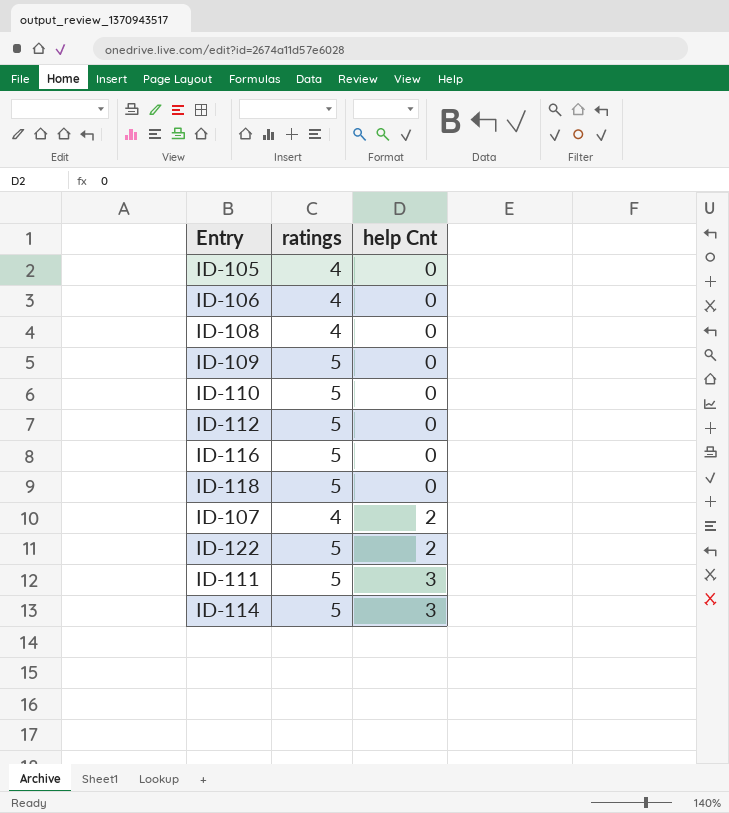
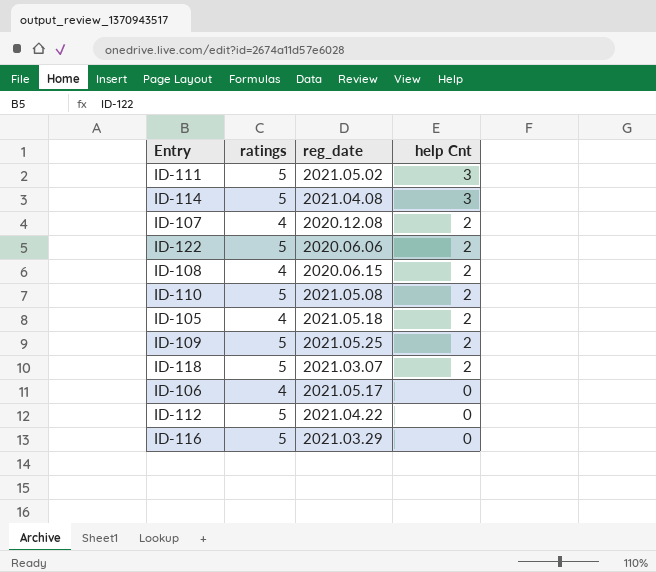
row order: help Cnt ascending -> help Cnt descending
column reg_date | position: none -> 3
ID-108 | help Cnt: 0 -> 2
ID-110 | help Cnt: 0 -> 2
ID-105 | help Cnt: 0 -> 2
ID-109 | help Cnt: 0 -> 2
ID-118 | help Cnt: 0 -> 2

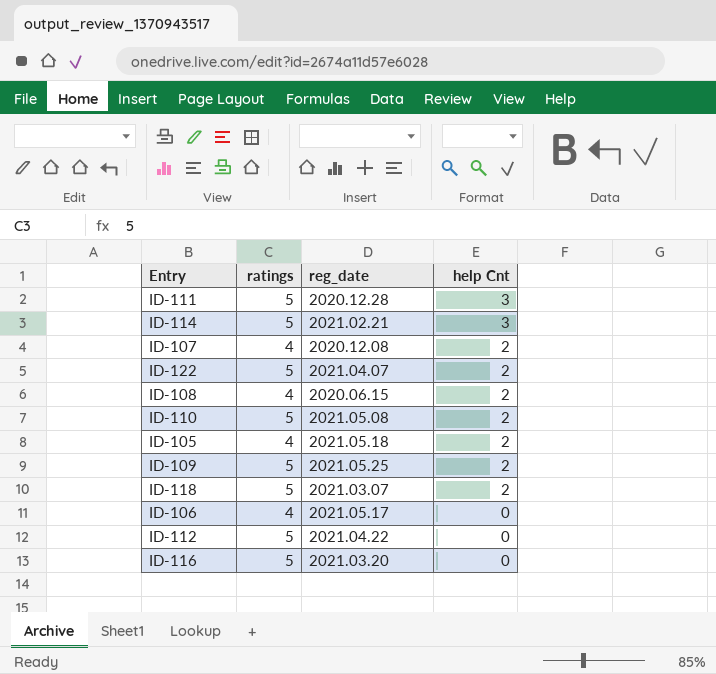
ID-111 | reg_date: 2021.05.02 -> 2020.12.28
ID-114 | reg_date: 2021.04.08 -> 2021.02.21
ID-122 | reg_date: 2020.06.06 -> 2021.04.07
ID-116 | reg_date: 2021.03.29 -> 2021.03.20

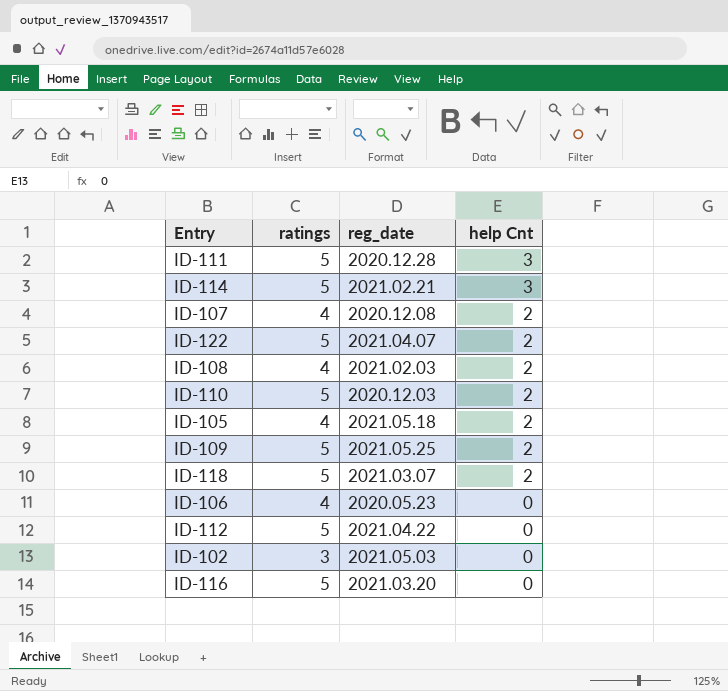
ID-108 | reg_date: 2020.06.15 -> 2021.02.03
ID-110 | reg_date: 2021.05.08 -> 2020.12.03
ID-106 | reg_date: 2021.05.17 -> 2020.05.23
row ID-102: none -> 3 | 2021.05.03 | 0

